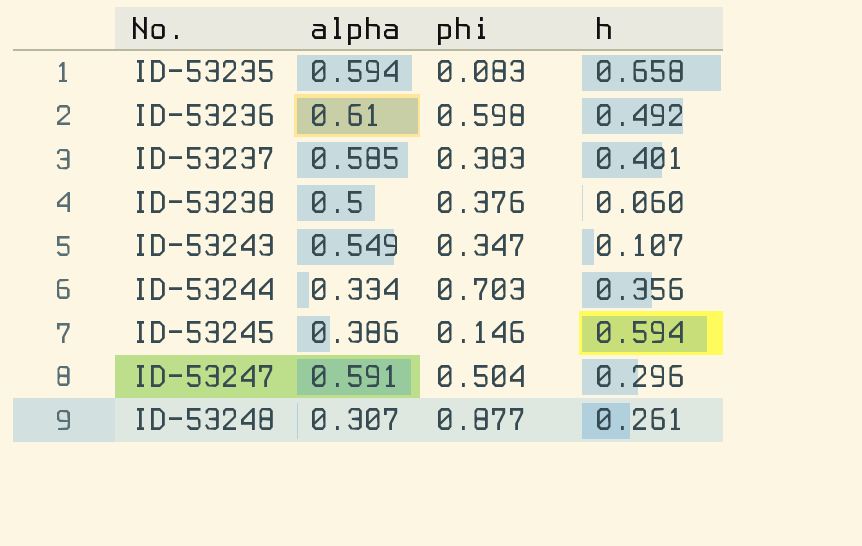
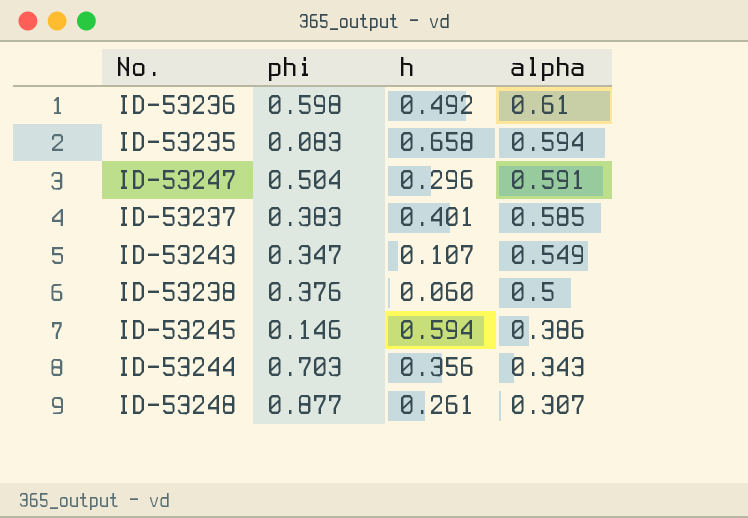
row order: No. ascending -> alpha descending
column alpha | position: 2 -> 4
ID-53244 | alpha: 0.334 -> 0.343

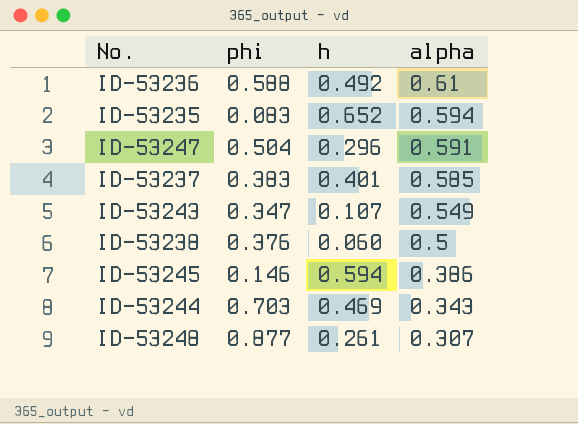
ID-53236 | phi: 0.598 -> 0.588
ID-53235 | h: 0.658 -> 0.652
ID-53244 | h: 0.356 -> 0.469

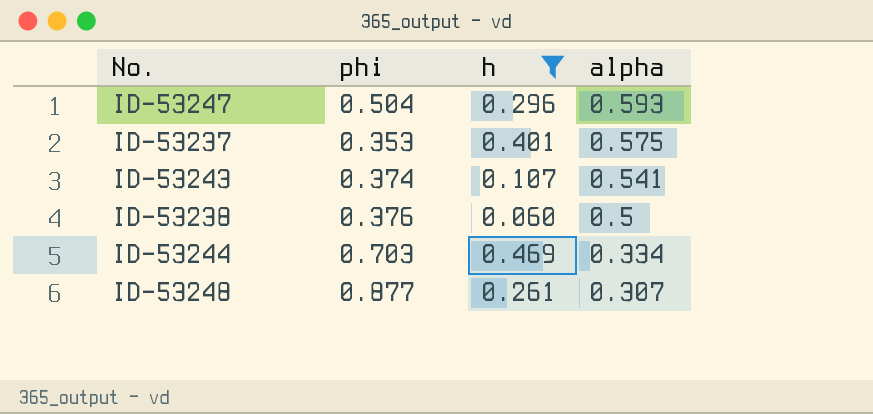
filter: none -> h <= 0.469
ID-53247 | alpha: 0.591 -> 0.593
ID-53237 | phi: 0.383 -> 0.353
ID-53237 | alpha: 0.585 -> 0.575
ID-53243 | phi: 0.347 -> 0.374
ID-53243 | alpha: 0.549 -> 0.541
ID-53244 | alpha: 0.343 -> 0.334

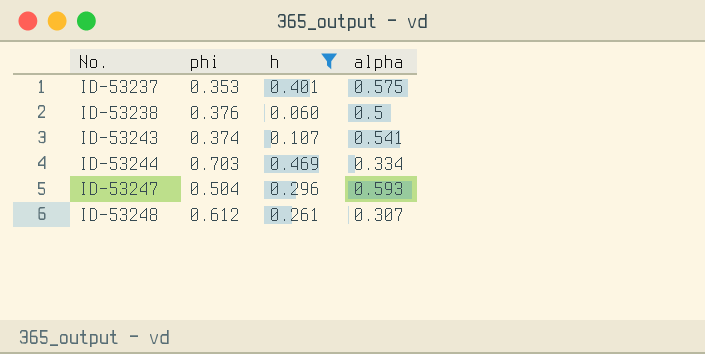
row order: alpha descending -> No. ascending
ID-53248 | phi: 0.877 -> 0.612

